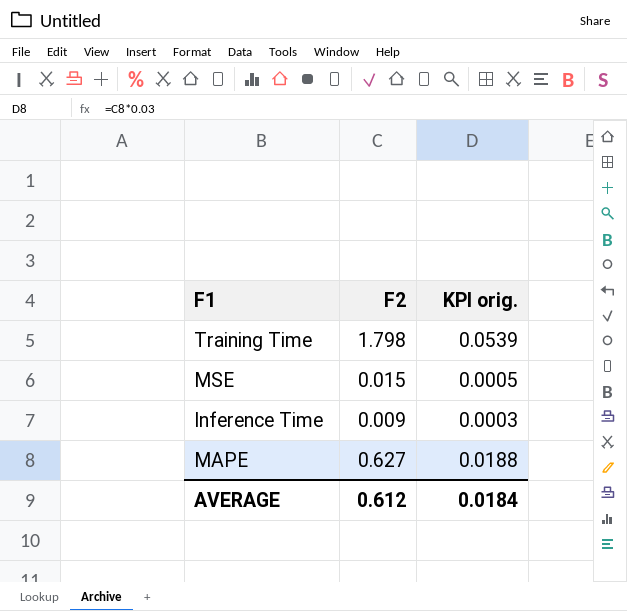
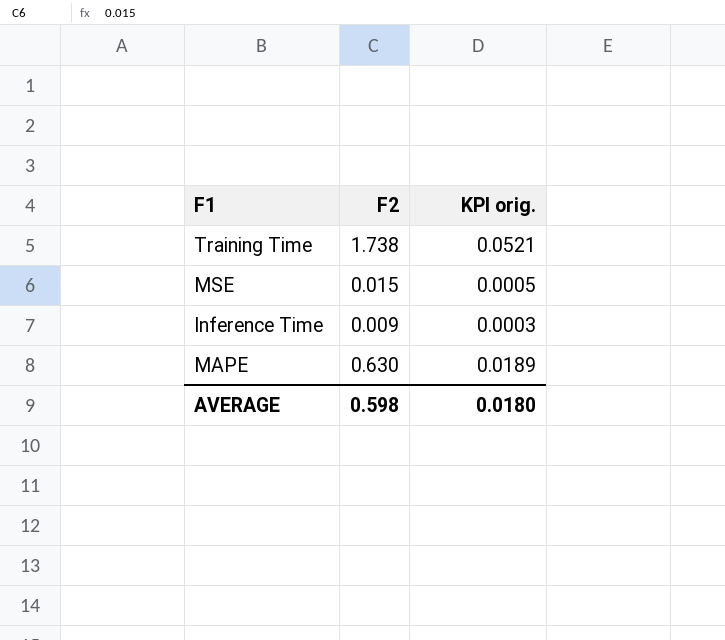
Training Time | F2: 1.798 -> 1.738
Training Time | KPI orig.: 0.0539 -> 0.0521
MAPE | F2: 0.627 -> 0.630
MAPE | KPI orig.: 0.0188 -> 0.0189
AVERAGE | F2: 0.612 -> 0.598
AVERAGE | KPI orig.: 0.0184 -> 0.0180

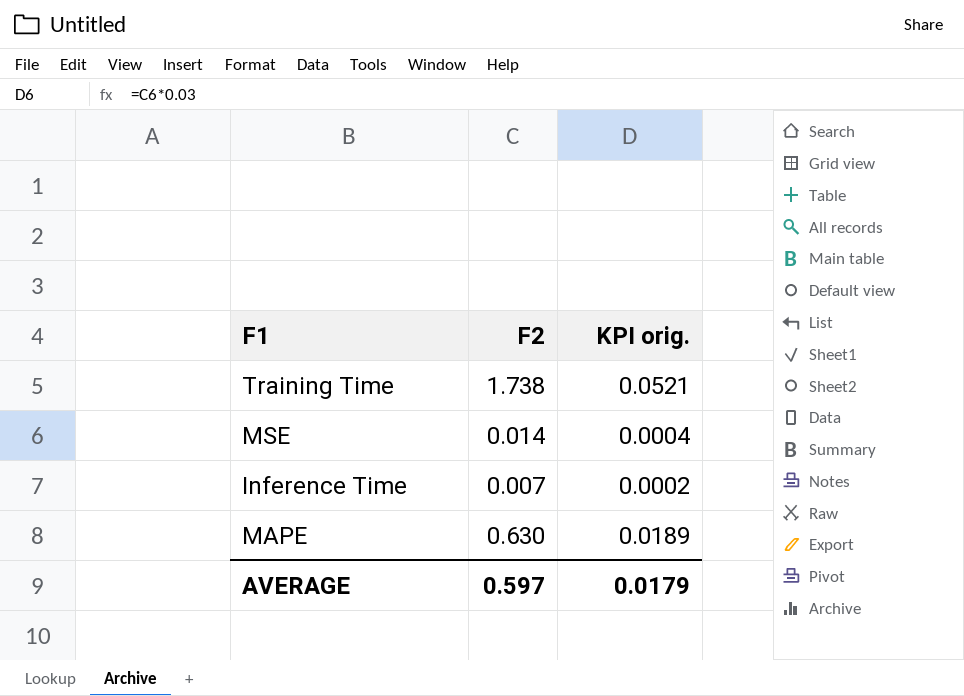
MSE | F2: 0.015 -> 0.014
MSE | KPI orig.: 0.0005 -> 0.0004
Inference Time | F2: 0.009 -> 0.007
Inference Time | KPI orig.: 0.0003 -> 0.0002
AVERAGE | F2: 0.598 -> 0.597
AVERAGE | KPI orig.: 0.0180 -> 0.0179

